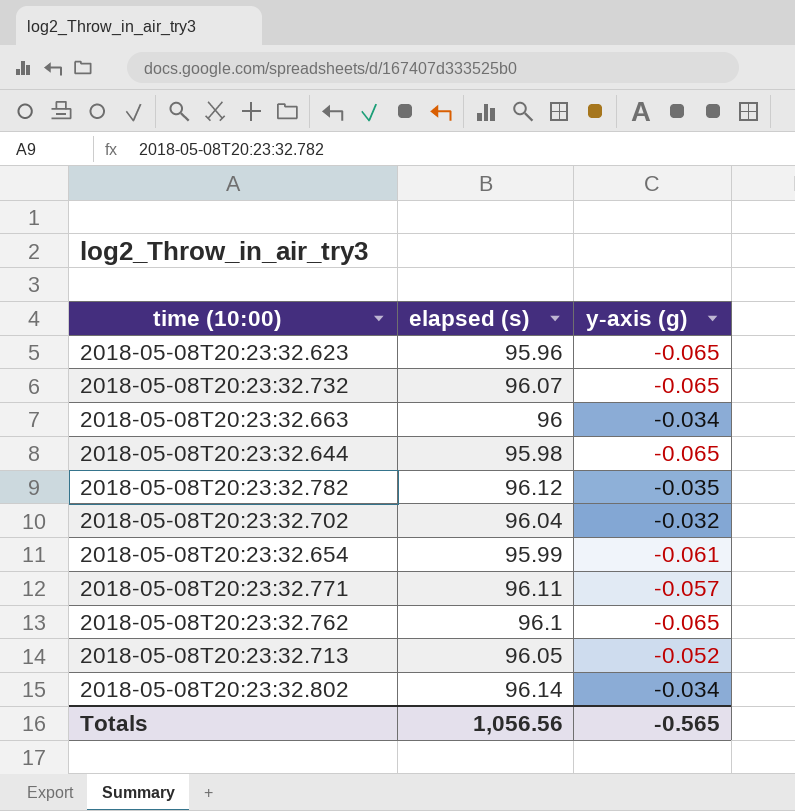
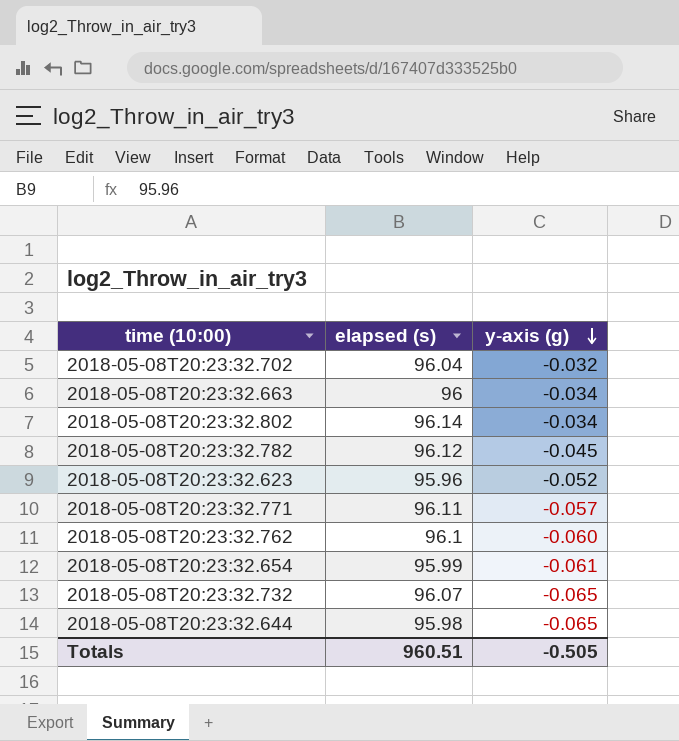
row order: none -> y-axis (g) descending
row 2018-05-08T20:23:32.713: 96.05 | -0.052 -> none
2018-05-08T20:23:32.782 | y-axis (g): -0.035 -> -0.045
2018-05-08T20:23:32.623 | y-axis (g): -0.065 -> -0.052
2018-05-08T20:23:32.762 | y-axis (g): -0.065 -> -0.060
Totals | elapsed (s): 1,056.56 -> 960.51
Totals | y-axis (g): -0.565 -> -0.505

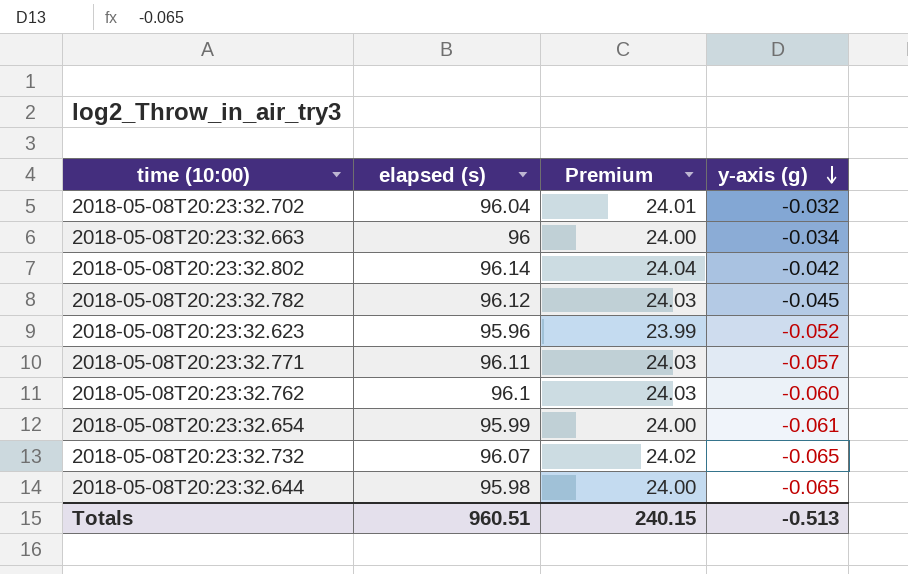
column Premium | formula: none -> [elapsed (s)] * 0.25
2018-05-08T20:23:32.802 | y-axis (g): -0.034 -> -0.042
Totals | y-axis (g): -0.505 -> -0.513

